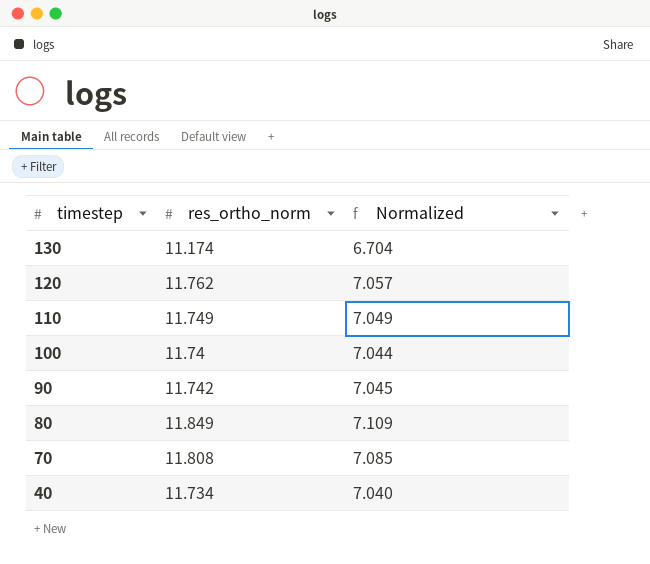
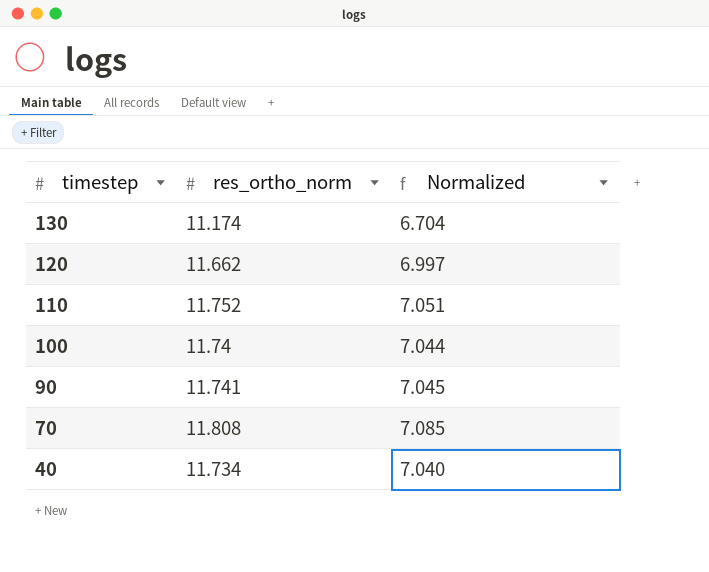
row 80: 11.849 | 7.109 -> none
120 | res_ortho_norm: 11.762 -> 11.662
120 | Normalized: 7.057 -> 6.997
110 | res_ortho_norm: 11.749 -> 11.752
110 | Normalized: 7.049 -> 7.051
90 | res_ortho_norm: 11.742 -> 11.741

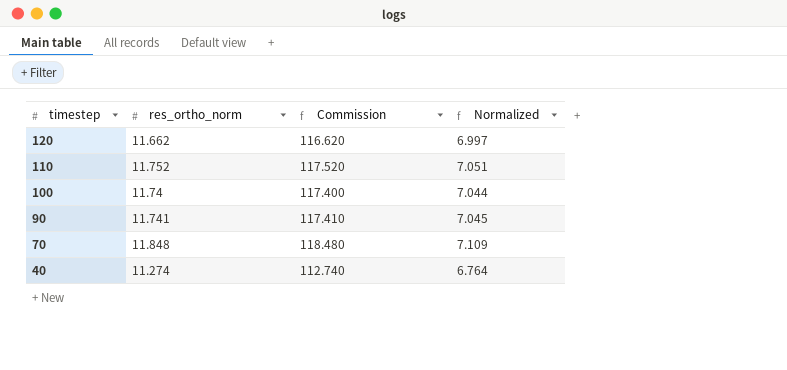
column Commission | formula: none -> [res_ortho_norm] * 10
row 130: 11.174 | 6.704 -> none
70 | res_ortho_norm: 11.808 -> 11.848
70 | Normalized: 7.085 -> 7.109
40 | res_ortho_norm: 11.734 -> 11.274
40 | Normalized: 7.040 -> 6.764

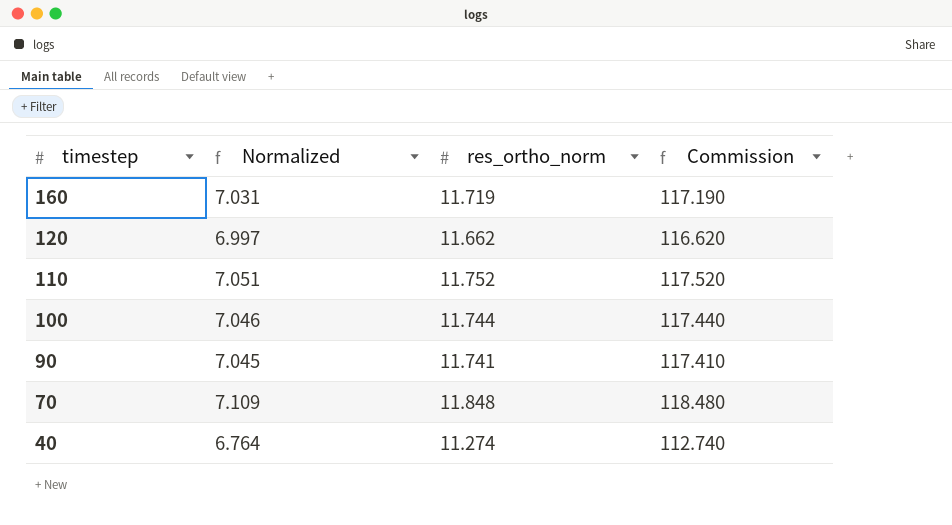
column Normalized | position: 4 -> 2
row 160: none -> 7.031 | 11.719 | 117.190
100 | Normalized: 7.044 -> 7.046
100 | res_ortho_norm: 11.74 -> 11.744
100 | Commission: 117.400 -> 117.440

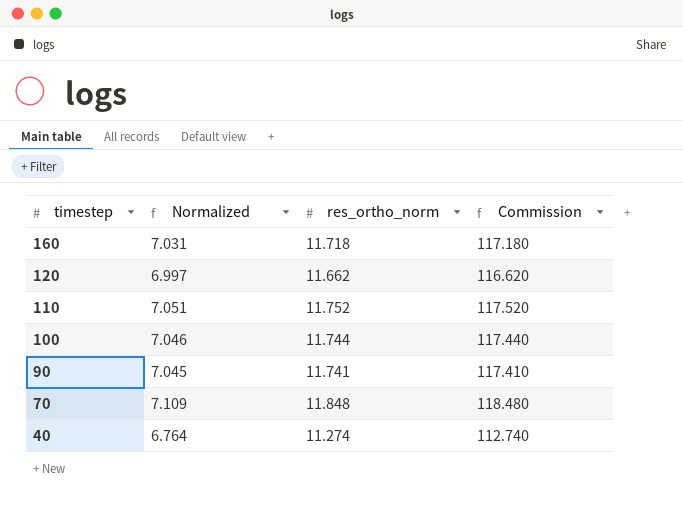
160 | res_ortho_norm: 11.719 -> 11.718
160 | Commission: 117.190 -> 117.180

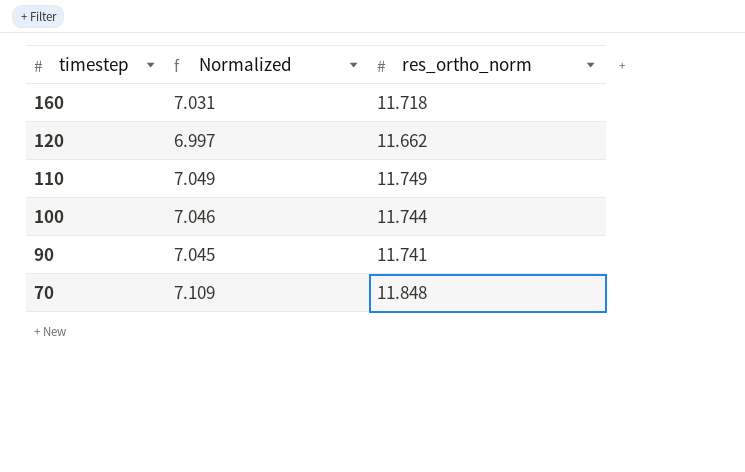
column Commission | formula: [res_ortho_norm] * 10 -> none
row 40: 6.764 | 11.274 | 112.740 -> none
110 | Normalized: 7.051 -> 7.049
110 | res_ortho_norm: 11.752 -> 11.749

